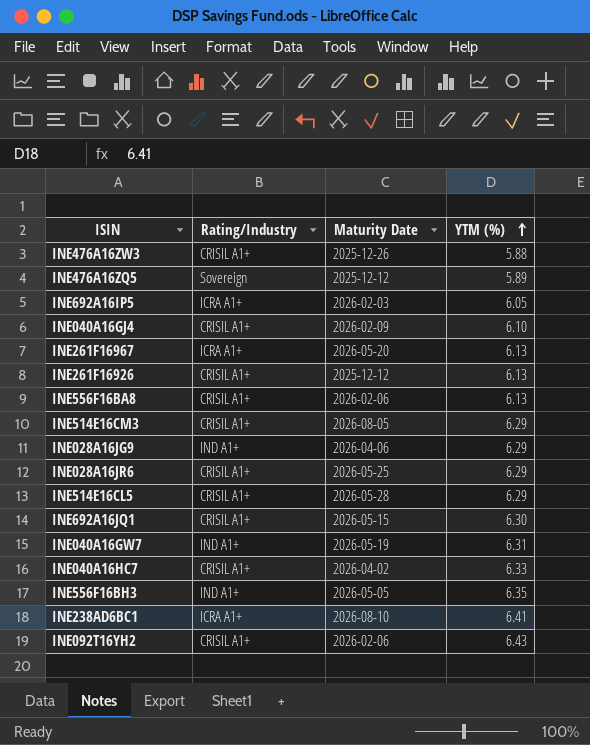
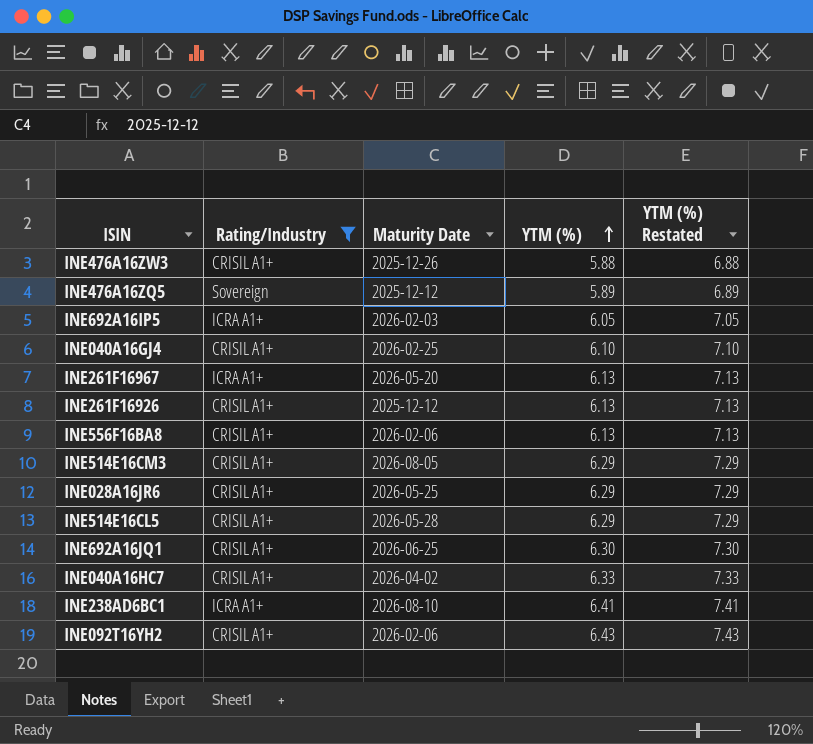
filter: none -> Rating/Industry != IND A1+
column YTM (%) Restated | formula: none -> [YTM (%)] + 1
INE040A16GJ4 | Maturity Date: 2026-02-09 -> 2026-02-25
INE692A16JQ1 | Maturity Date: 2026-05-15 -> 2026-06-25

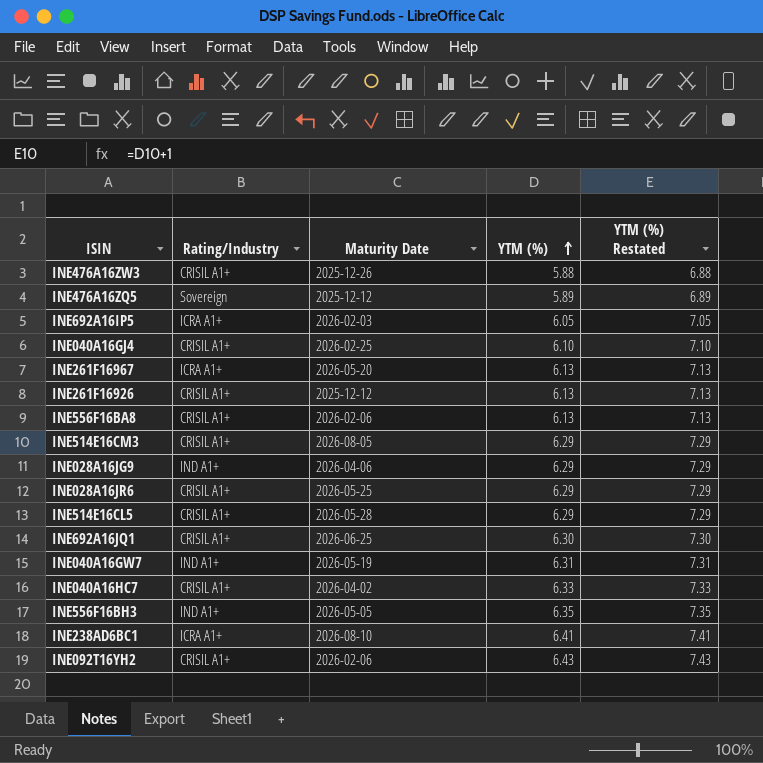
filter: Rating/Industry != IND A1+ -> none

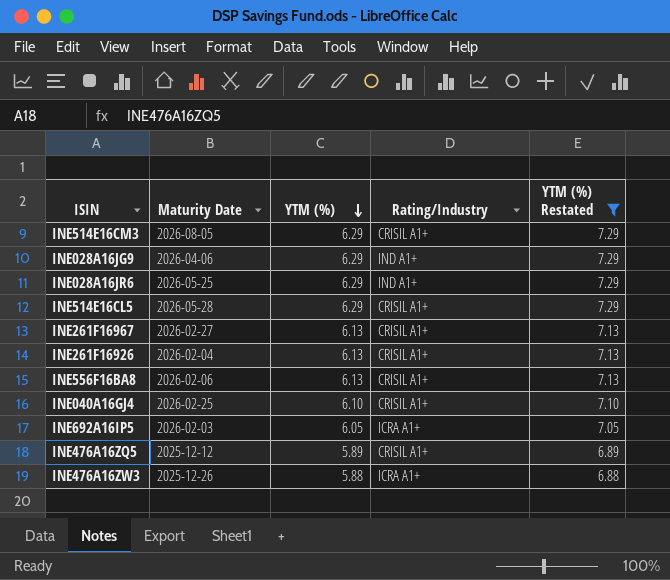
filter: none -> YTM (%) Restated <= 7.29
row order: YTM (%) ascending -> YTM (%) descending
column Rating/Industry | position: 2 -> 4
INE028A16JR6 | Rating/Industry: CRISIL A1+ -> IND A1+
INE261F16967 | Maturity Date: 2026-05-20 -> 2026-02-27
INE261F16967 | Rating/Industry: ICRA A1+ -> CRISIL A1+
INE261F16926 | Maturity Date: 2025-12-12 -> 2026-02-04
INE476A16ZQ5 | Rating/Industry: Sovereign -> CRISIL A1+
INE476A16ZW3 | Rating/Industry: CRISIL A1+ -> ICRA A1+

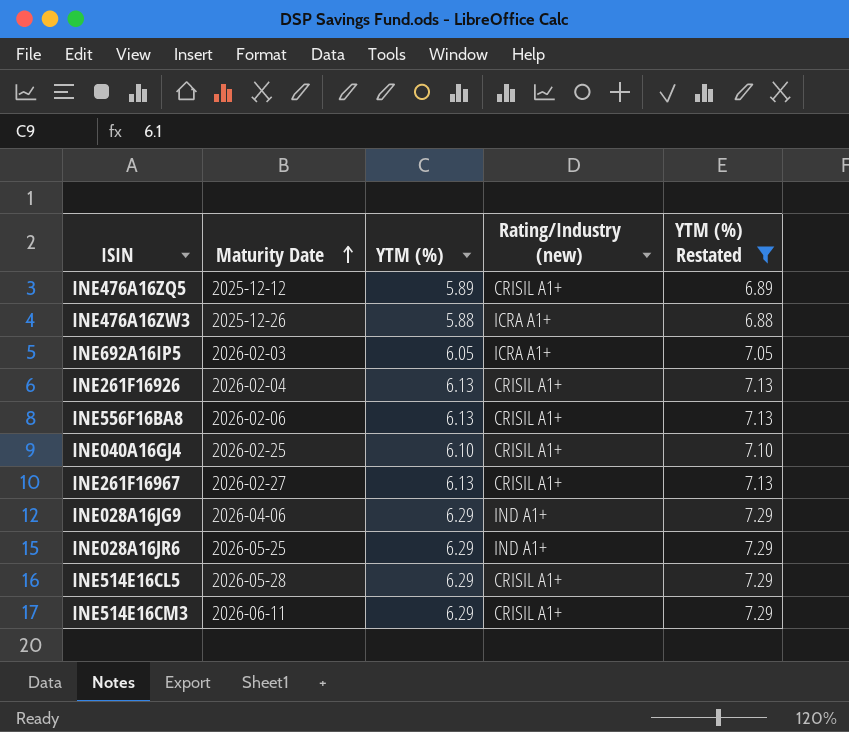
row order: YTM (%) descending -> Maturity Date ascending
column name: Rating/Industry -> Rating/Industry (new)
INE514E16CM3 | Maturity Date: 2026-08-05 -> 2026-06-11

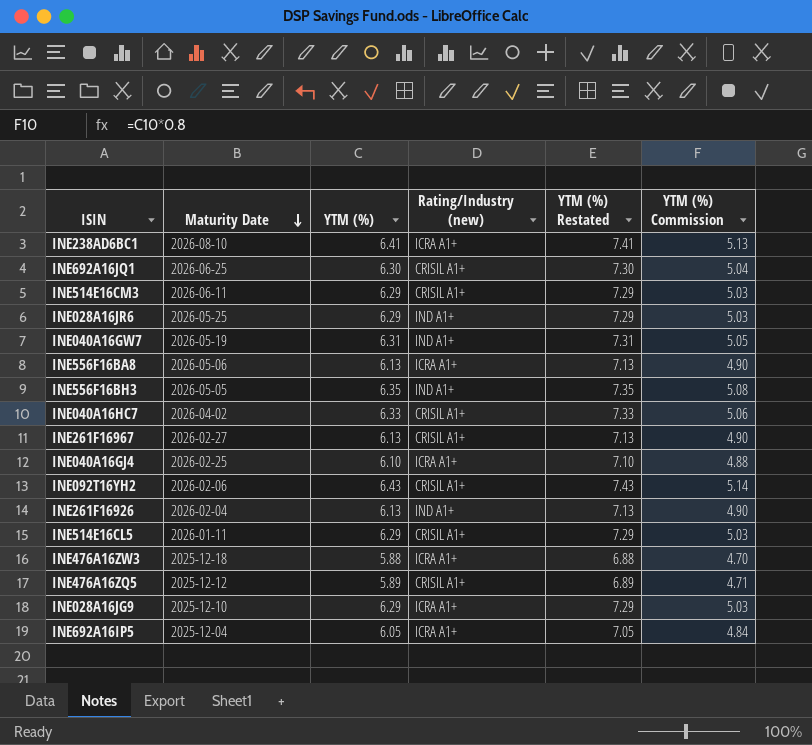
filter: YTM (%) Restated <= 7.29 -> none
row order: Maturity Date ascending -> Maturity Date descending
column YTM (%) Commission | formula: none -> [YTM (%)] * 0.8
INE556F16BA8 | Maturity Date: 2026-02-06 -> 2026-05-06
INE556F16BA8 | Rating/Industry (new): CRISIL A1+ -> ICRA A1+
INE040A16GJ4 | Rating/Industry (new): CRISIL A1+ -> ICRA A1+
INE261F16926 | Rating/Industry (new): CRISIL A1+ -> IND A1+
INE514E16CL5 | Maturity Date: 2026-05-28 -> 2026-01-11
INE476A16ZW3 | Maturity Date: 2025-12-26 -> 2025-12-18
INE028A16JG9 | Maturity Date: 2026-04-06 -> 2025-12-10
INE028A16JG9 | Rating/Industry (new): IND A1+ -> ICRA A1+
INE692A16IP5 | Maturity Date: 2026-02-03 -> 2025-12-04

